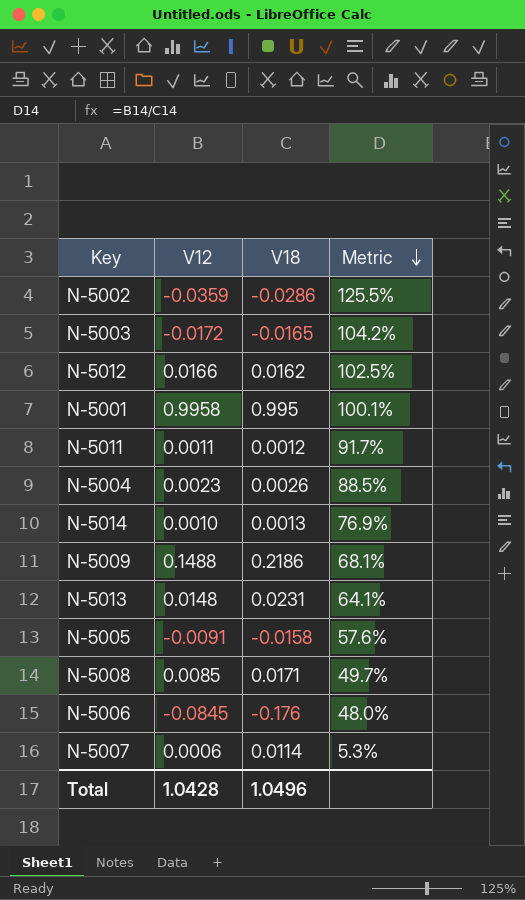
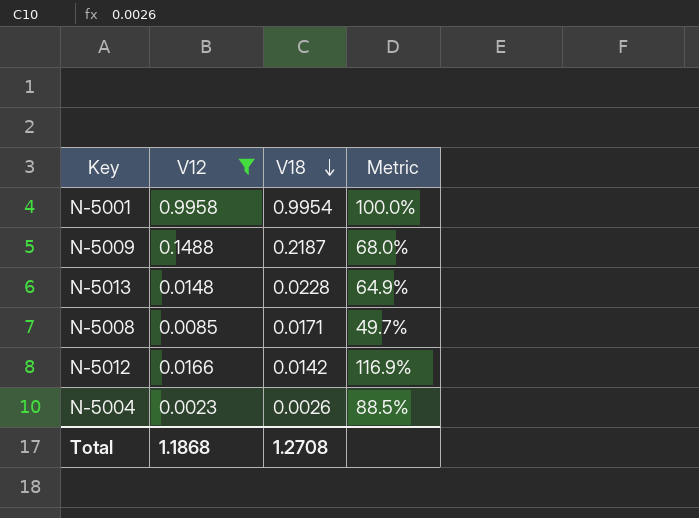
filter: none -> V12 >= 0.0023
row order: Metric descending -> V18 descending
N-5001 | V18: 0.995 -> 0.9954
N-5001 | Metric: 100.1% -> 100.0%
N-5009 | V18: 0.2186 -> 0.2187
N-5009 | Metric: 68.1% -> 68.0%
N-5013 | V18: 0.0231 -> 0.0228
N-5013 | Metric: 64.1% -> 64.9%
N-5012 | V18: 0.0162 -> 0.0142
N-5012 | Metric: 102.5% -> 116.9%
Total | V12: 1.0428 -> 1.1868
Total | V18: 1.0496 -> 1.2708

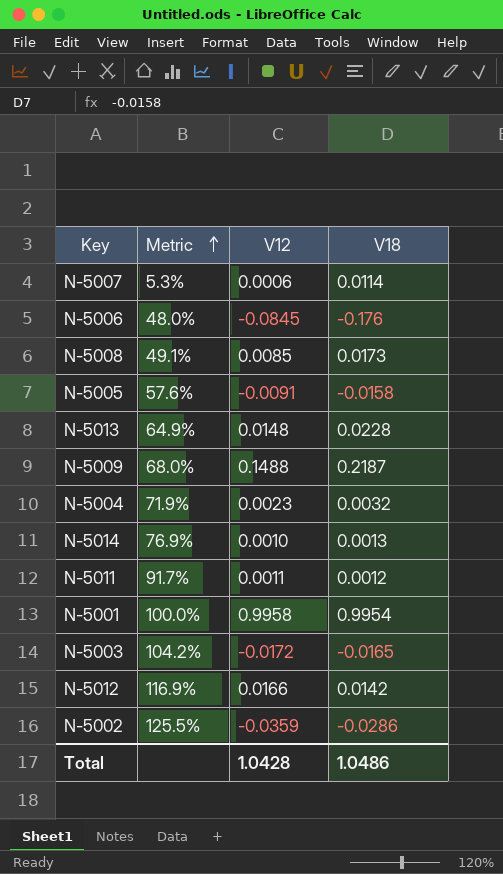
filter: V12 >= 0.0023 -> none
row order: V18 descending -> Metric ascending
column Metric | position: 4 -> 2
N-5008 | Metric: 49.7% -> 49.1%
N-5008 | V18: 0.0171 -> 0.0173
N-5004 | Metric: 88.5% -> 71.9%
N-5004 | V18: 0.0026 -> 0.0032
Total | V12: 1.1868 -> 1.0428
Total | V18: 1.2708 -> 1.0486

